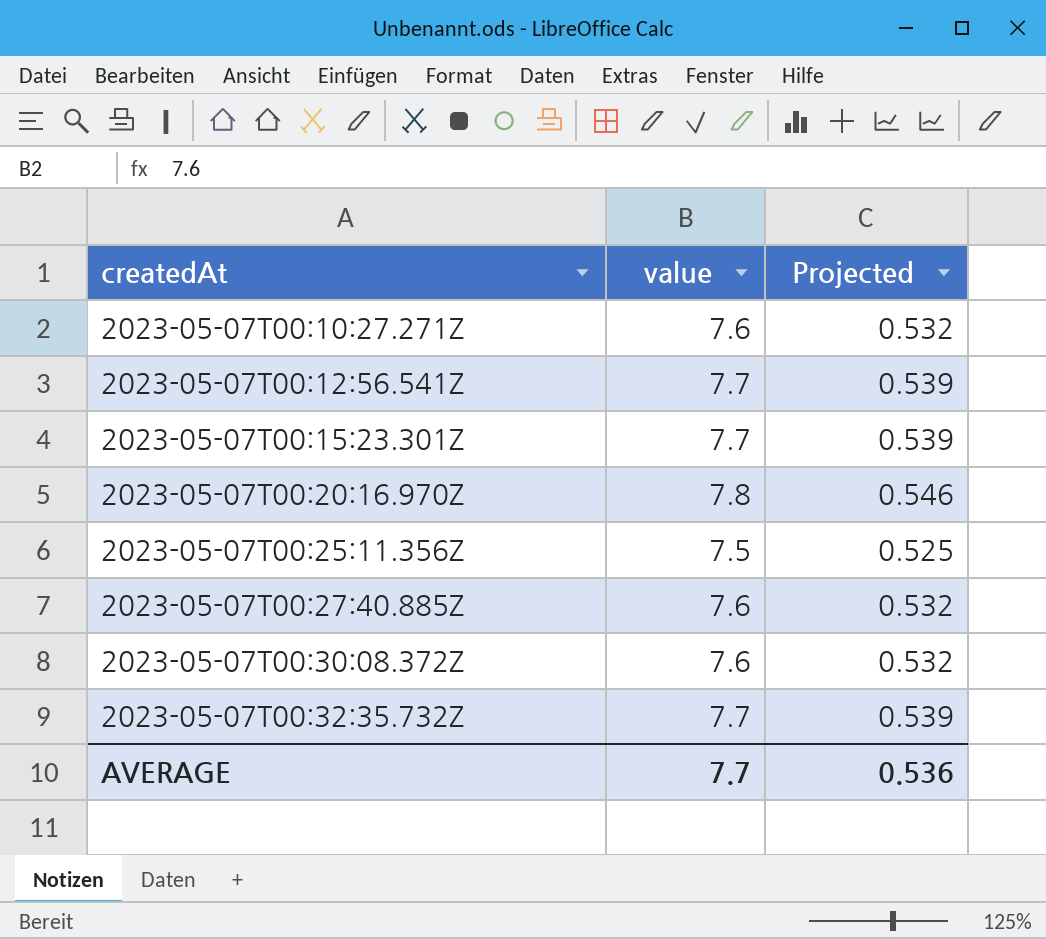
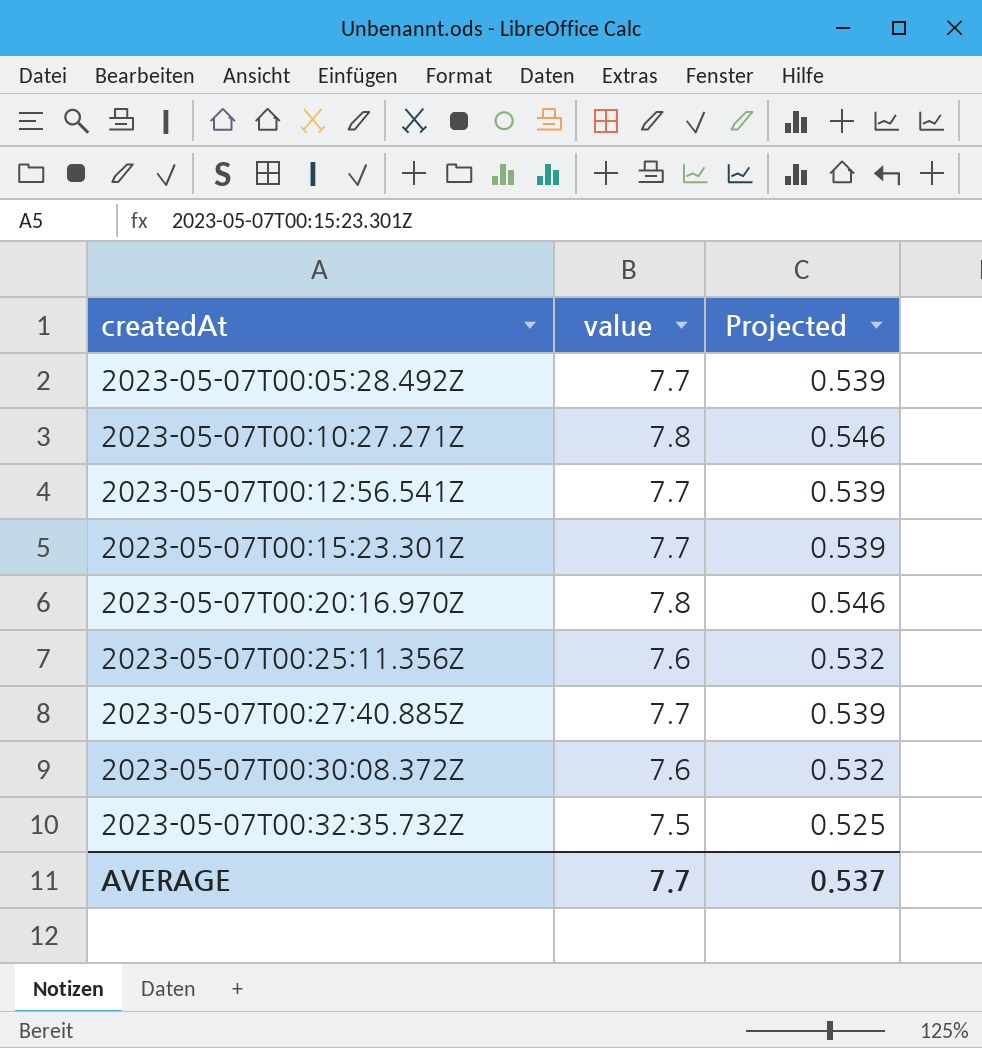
row 2023-05-07T00:05:28.492Z: none -> 7.7 | 0.539
2023-05-07T00:10:27.271Z | value: 7.6 -> 7.8
2023-05-07T00:10:27.271Z | Projected: 0.532 -> 0.546
2023-05-07T00:25:11.356Z | value: 7.5 -> 7.6
2023-05-07T00:25:11.356Z | Projected: 0.525 -> 0.532
2023-05-07T00:27:40.885Z | value: 7.6 -> 7.7
2023-05-07T00:27:40.885Z | Projected: 0.532 -> 0.539
2023-05-07T00:32:35.732Z | value: 7.7 -> 7.5
2023-05-07T00:32:35.732Z | Projected: 0.539 -> 0.525
AVERAGE | Projected: 0.536 -> 0.537

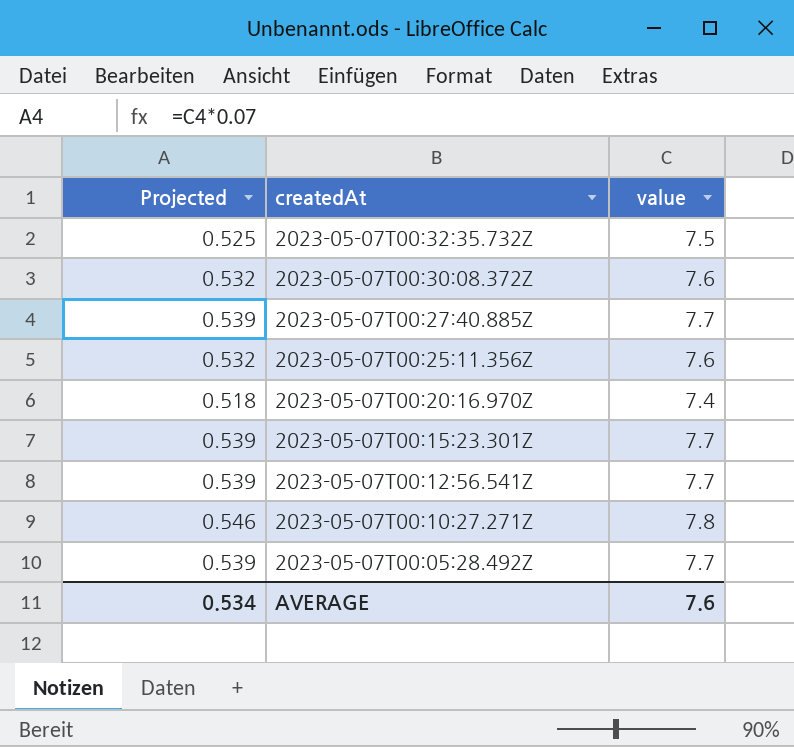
row order: createdAt ascending -> createdAt descending
column Projected | position: 3 -> 1
2023-05-07T00:20:16.970Z | Projected: 0.546 -> 0.518
2023-05-07T00:20:16.970Z | value: 7.8 -> 7.4
AVERAGE | Projected: 0.537 -> 0.534
AVERAGE | value: 7.7 -> 7.6

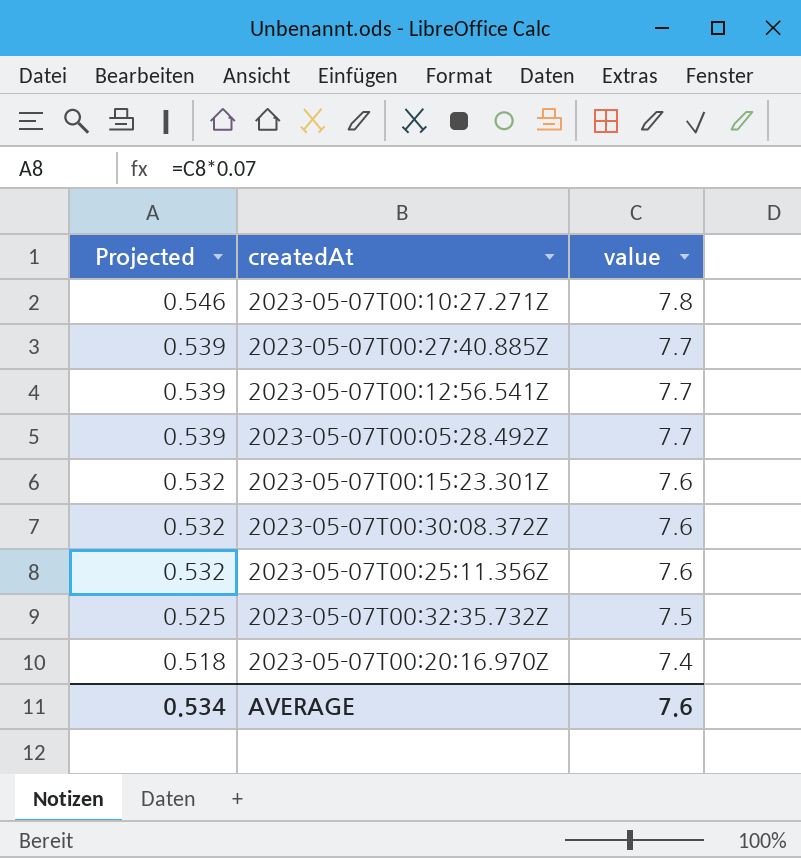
row order: createdAt descending -> Projected descending
2023-05-07T00:15:23.301Z | Projected: 0.539 -> 0.532
2023-05-07T00:15:23.301Z | value: 7.7 -> 7.6

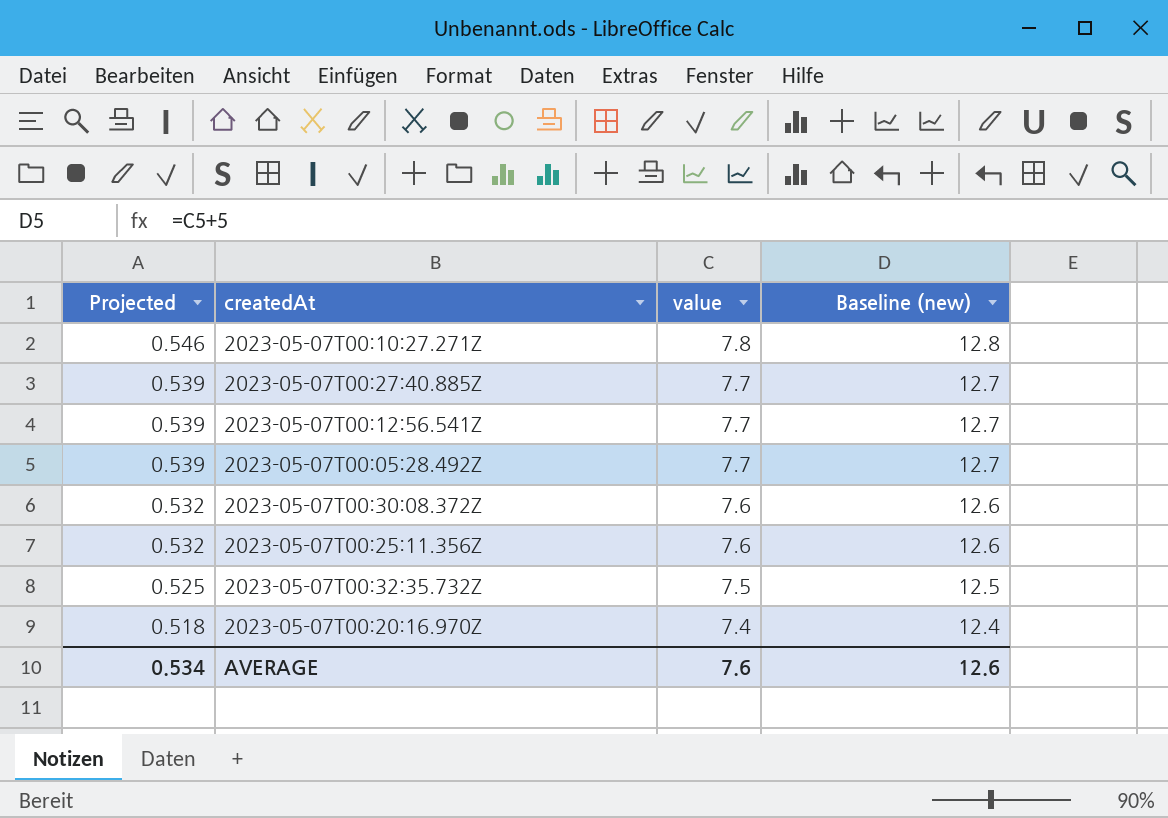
column Baseline (new) | formula: none -> [value] + 5
row 2023-05-07T00:15:23.301Z: 0.532 | 7.6 -> none

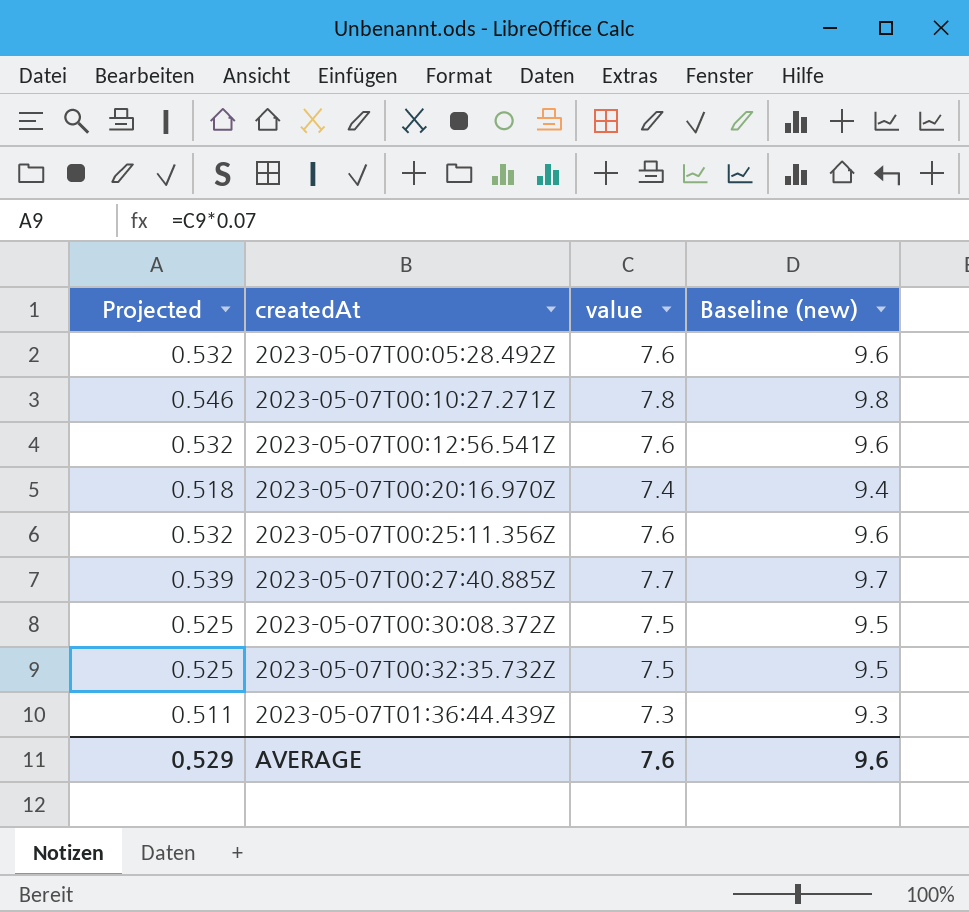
row order: Projected descending -> createdAt ascending
column Baseline (new) | formula: [value] + 5 -> [value] + 2
2023-05-07T00:05:28.492Z | Projected: 0.539 -> 0.532
2023-05-07T00:05:28.492Z | value: 7.7 -> 7.6
2023-05-07T00:12:56.541Z | Projected: 0.539 -> 0.532
2023-05-07T00:12:56.541Z | value: 7.7 -> 7.6
2023-05-07T00:30:08.372Z | Projected: 0.532 -> 0.525
2023-05-07T00:30:08.372Z | value: 7.6 -> 7.5
row 2023-05-07T01:36:44.439Z: none -> 0.511 | 7.3 | 9.3
AVERAGE | Projected: 0.534 -> 0.529
AVERAGE | Baseline (new): 12.6 -> 9.6

